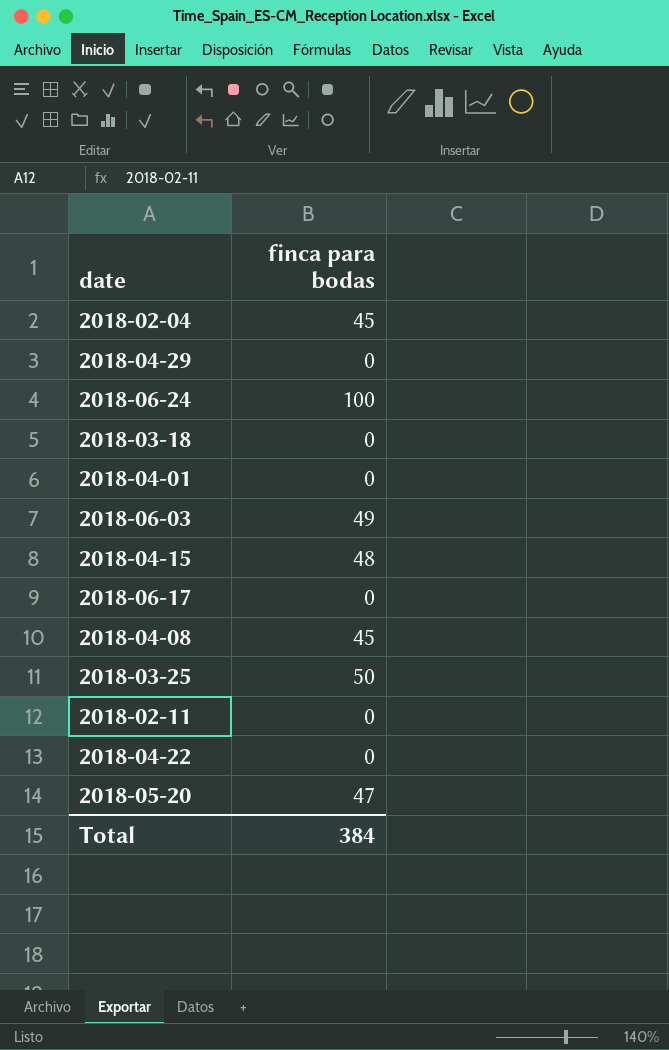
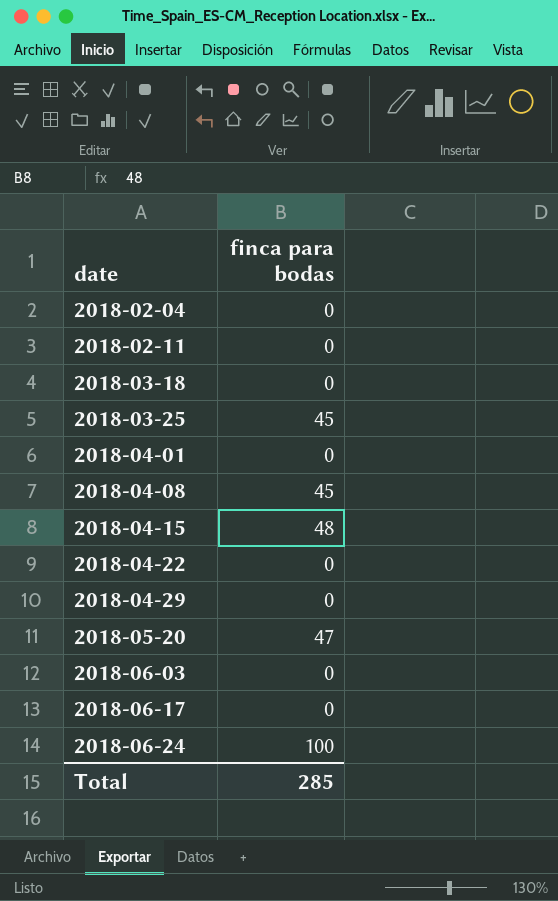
row order: none -> date ascending
2018-02-04 | finca para bodas: 45 -> 0
2018-03-25 | finca para bodas: 50 -> 45
2018-06-03 | finca para bodas: 49 -> 0
Total | finca para bodas: 384 -> 285

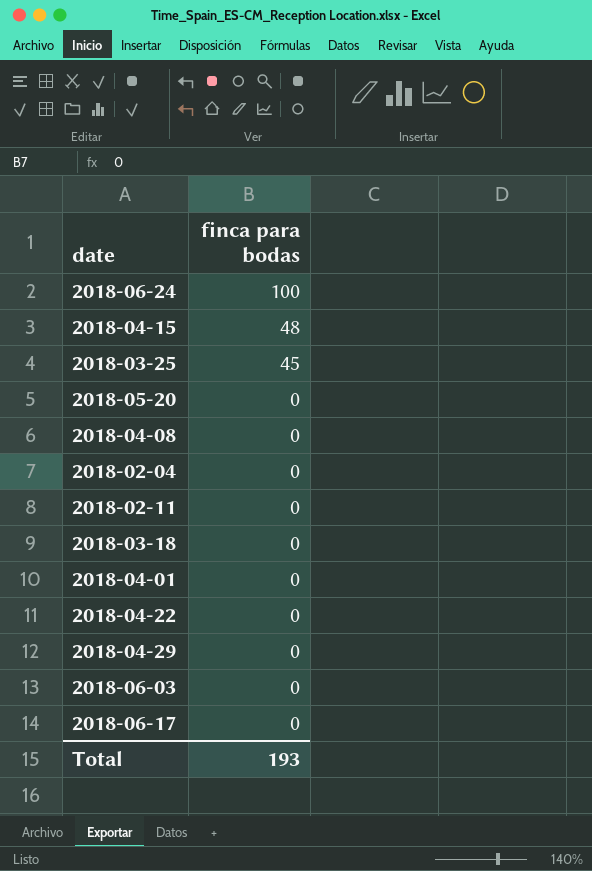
row order: date ascending -> finca para bodas descending
2018-05-20 | finca para bodas: 47 -> 0
2018-04-08 | finca para bodas: 45 -> 0
Total | finca para bodas: 285 -> 193

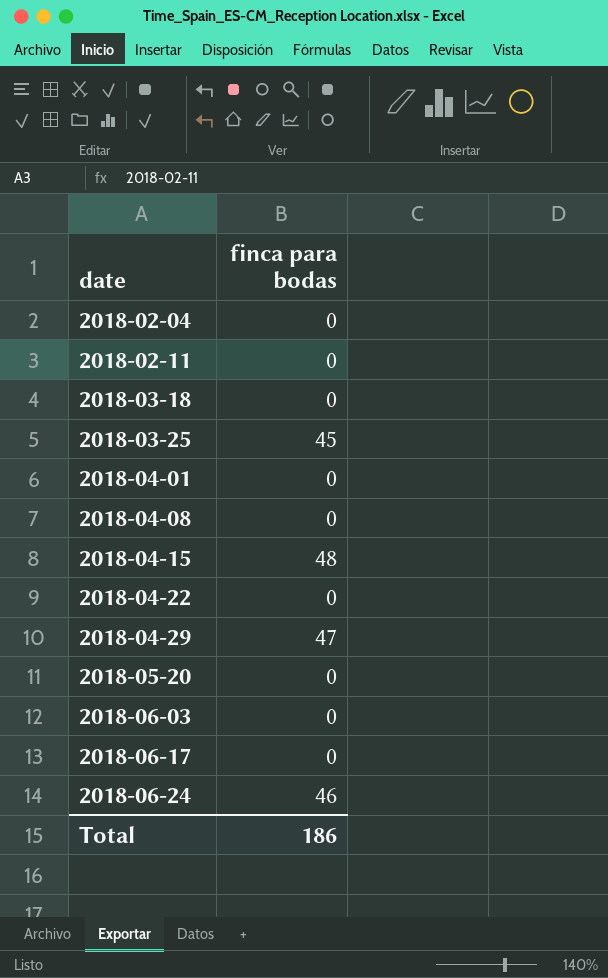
row order: finca para bodas descending -> date ascending
2018-04-29 | finca para bodas: 0 -> 47
2018-06-24 | finca para bodas: 100 -> 46
Total | finca para bodas: 193 -> 186

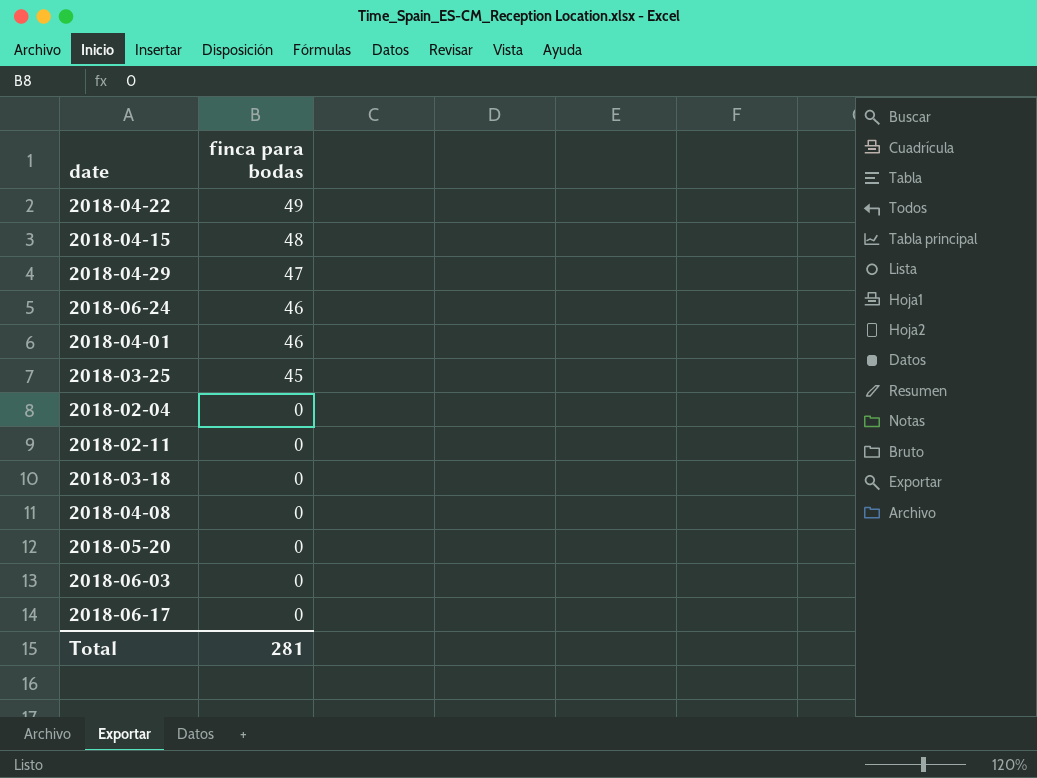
row order: date ascending -> finca para bodas descending
2018-04-22 | finca para bodas: 0 -> 49
2018-04-01 | finca para bodas: 0 -> 46
Total | finca para bodas: 186 -> 281

